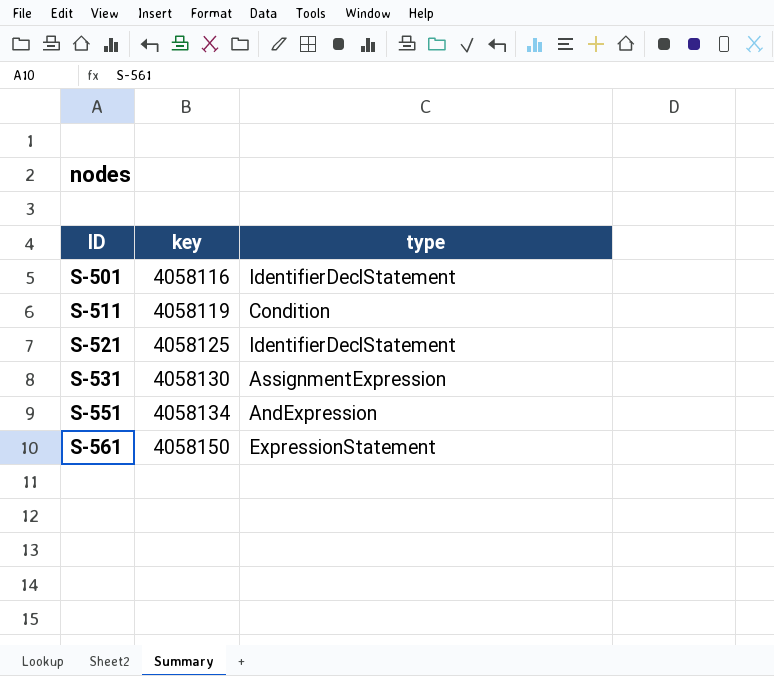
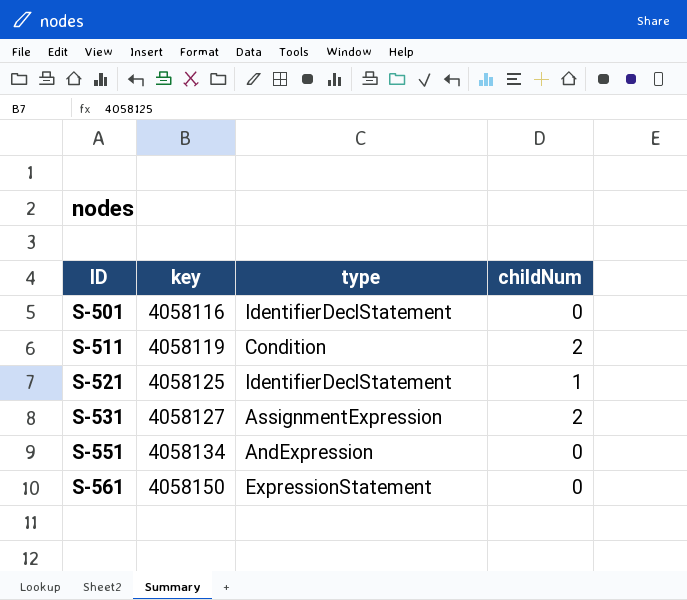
column childNum | position: none -> 4
S-531 | key: 4058130 -> 4058127

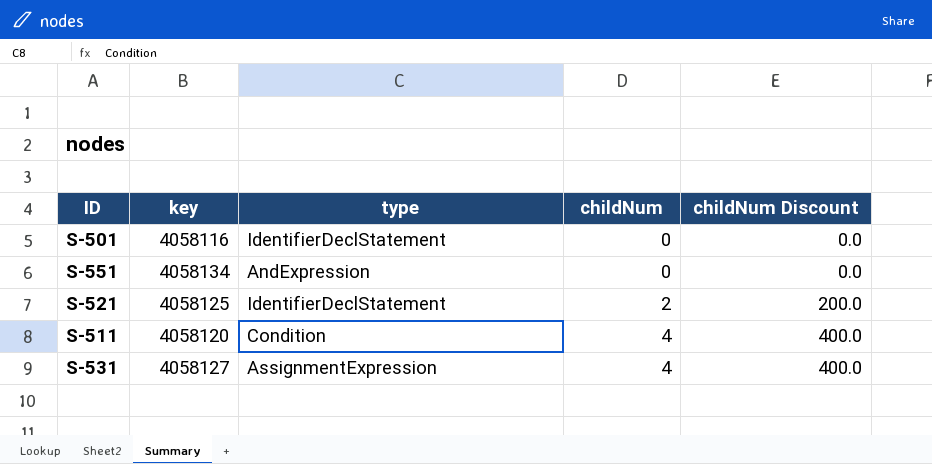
row order: ID ascending -> childNum ascending
column childNum Discount | formula: none -> [childNum] * 100
row S-561: 4058150 | ExpressionStatement | 0 -> none
S-521 | childNum: 1 -> 2
S-511 | key: 4058119 -> 4058120
S-511 | childNum: 2 -> 4
S-531 | childNum: 2 -> 4

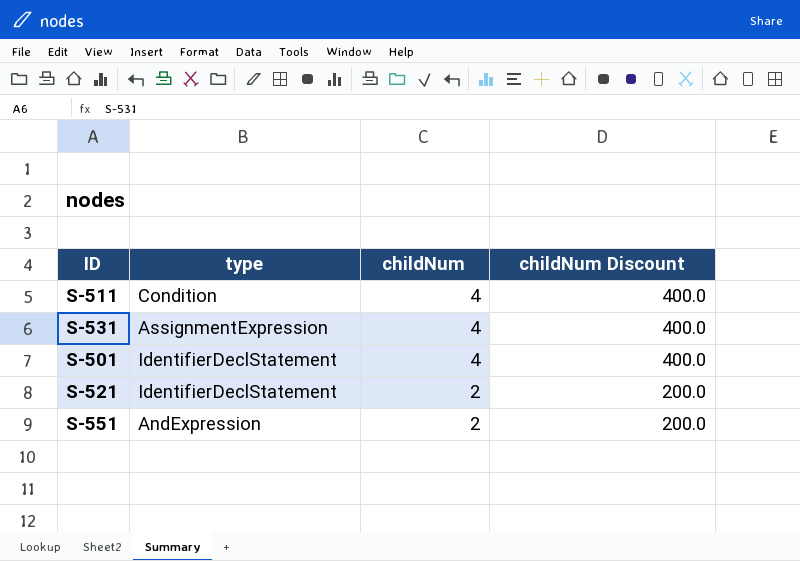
row order: childNum ascending -> childNum descending
column key | position: 2 -> none
S-501 | childNum: 0 -> 4
S-501 | childNum Discount: 0.0 -> 400.0
S-551 | childNum: 0 -> 2
S-551 | childNum Discount: 0.0 -> 200.0

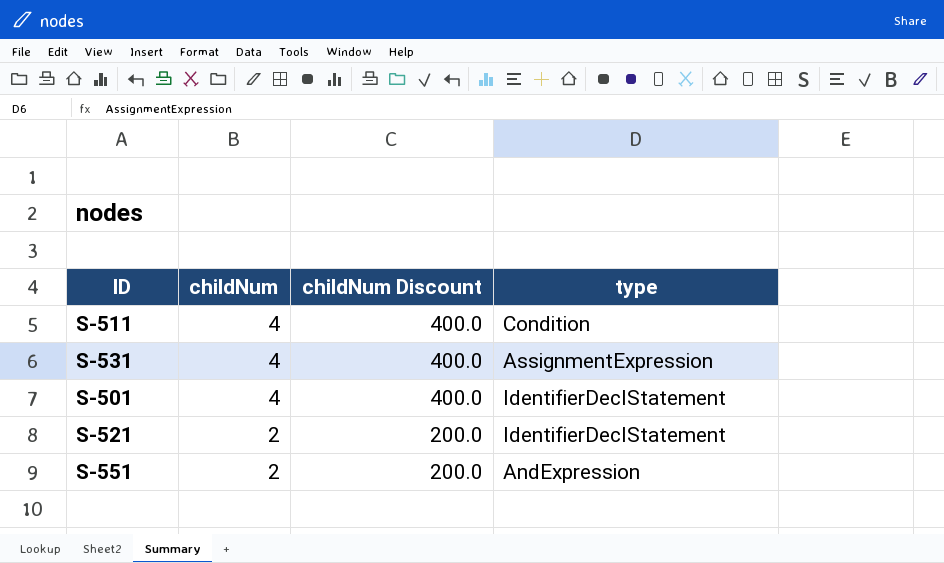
column type | position: 2 -> 4

